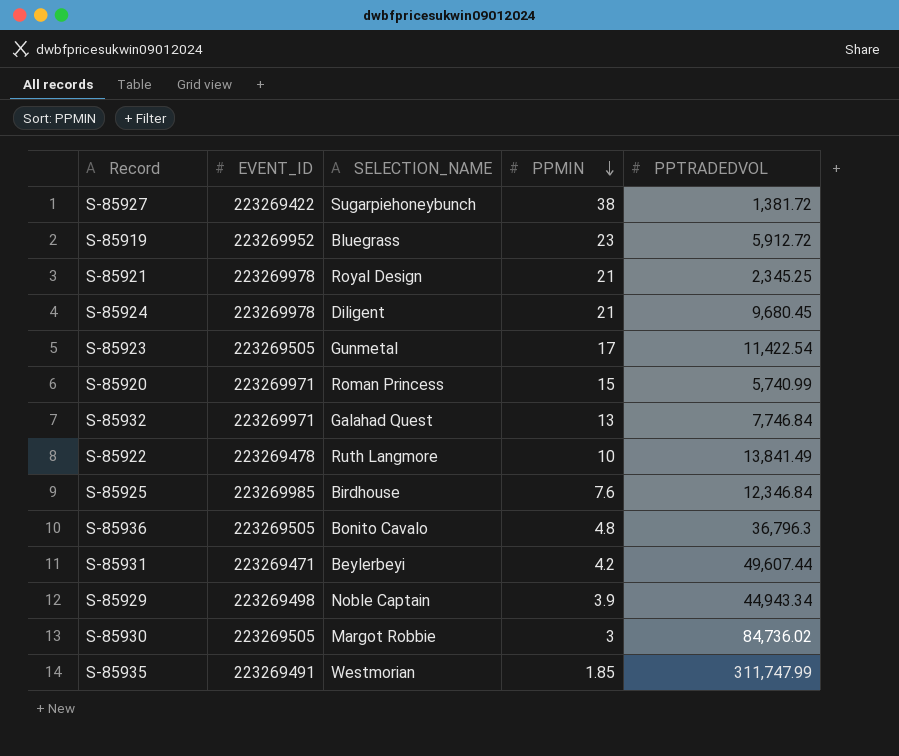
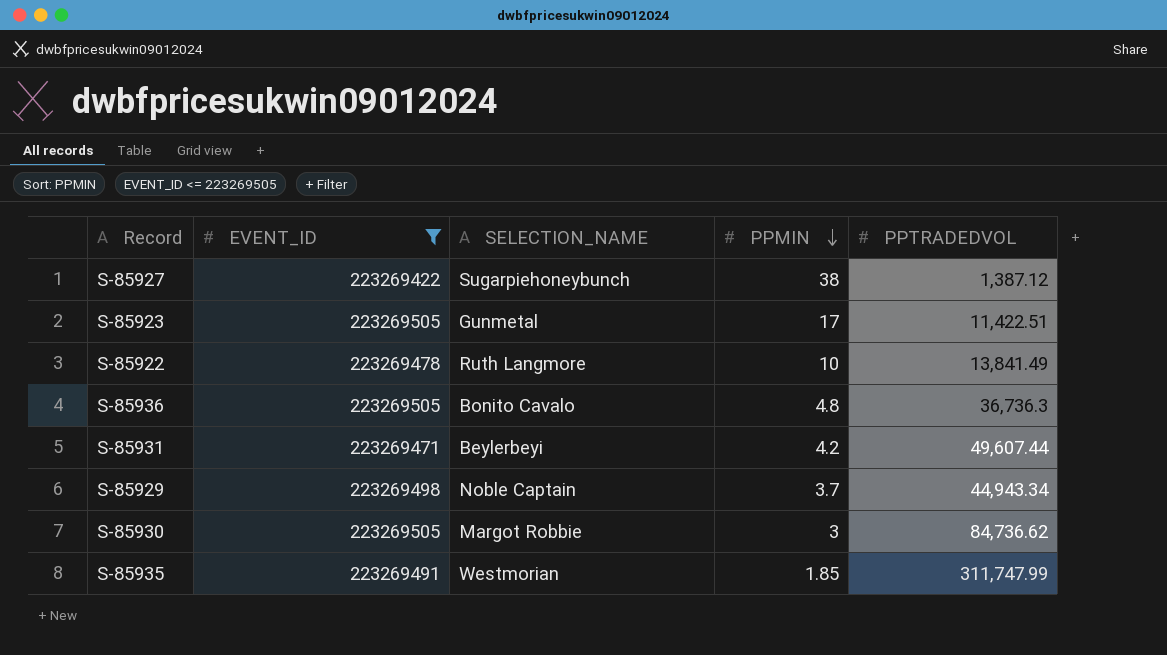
filter: none -> EVENT_ID <= 223269505
S-85927 | PPTRADEDVOL: 1,381.72 -> 1,387.12
S-85923 | PPTRADEDVOL: 11,422.54 -> 11,422.51
S-85936 | PPTRADEDVOL: 36,796.3 -> 36,736.3
S-85929 | PPMIN: 3.9 -> 3.7
S-85930 | PPTRADEDVOL: 84,736.02 -> 84,736.62

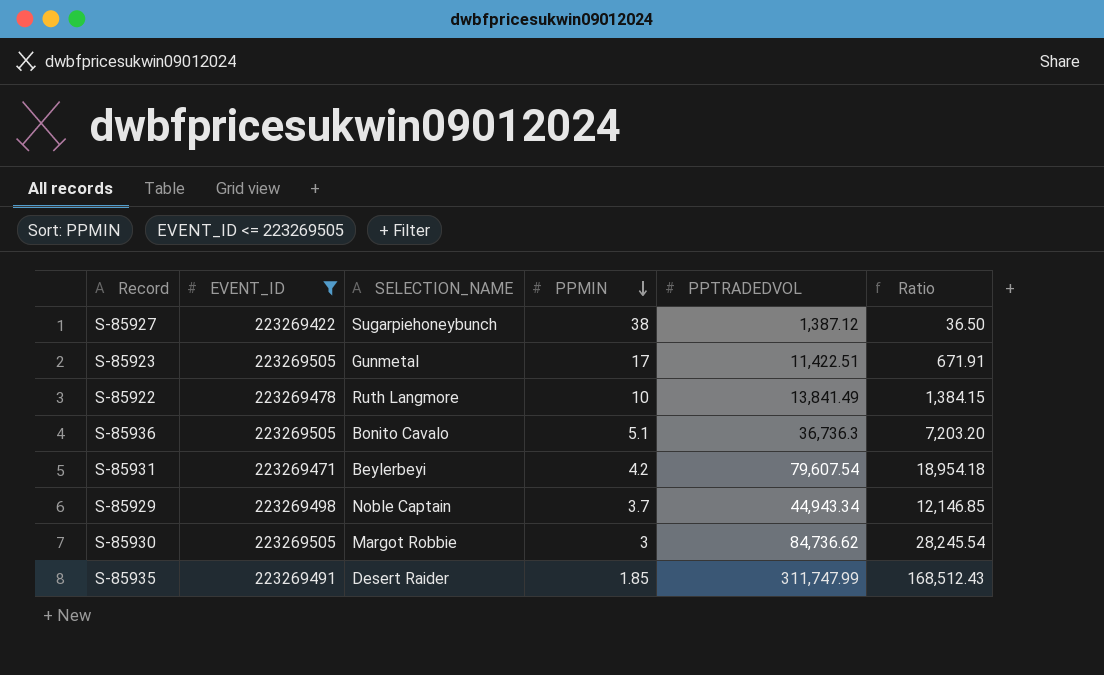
column Ratio | formula: none -> [PPTRADEDVOL] / [PPMIN]
S-85936 | PPMIN: 4.8 -> 5.1
S-85931 | PPTRADEDVOL: 49,607.44 -> 79,607.54
S-85935 | SELECTION_NAME: Westmorian -> Desert Raider

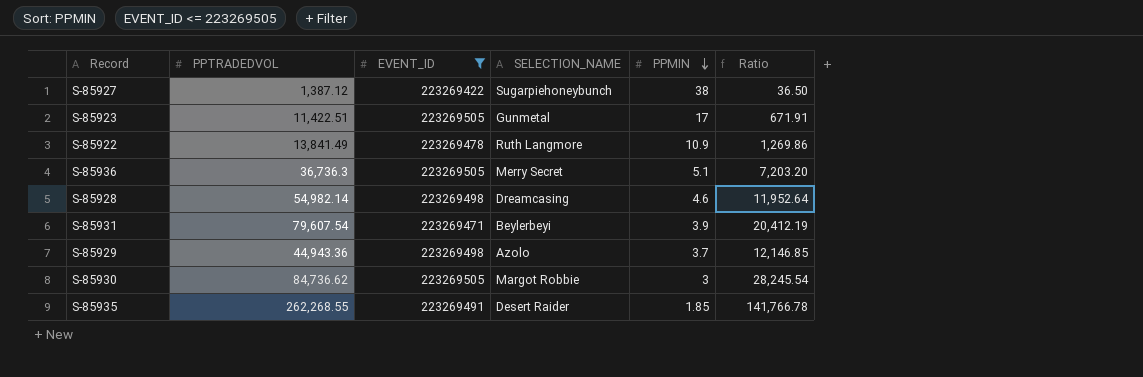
column PPTRADEDVOL | position: 5 -> 2
S-85922 | PPMIN: 10 -> 10.9
S-85922 | Ratio: 1,384.15 -> 1,269.86
S-85936 | SELECTION_NAME: Bonito Cavalo -> Merry Secret
row S-85928: none -> 54,982.14 | 223269498 | Dreamcasing | 4.6 | 11,952.64
S-85931 | PPMIN: 4.2 -> 3.9
S-85931 | Ratio: 18,954.18 -> 20,412.19
S-85929 | PPTRADEDVOL: 44,943.34 -> 44,943.36
S-85929 | SELECTION_NAME: Noble Captain -> Azolo
S-85935 | PPTRADEDVOL: 311,747.99 -> 262,268.55
S-85935 | Ratio: 168,512.43 -> 141,766.78

